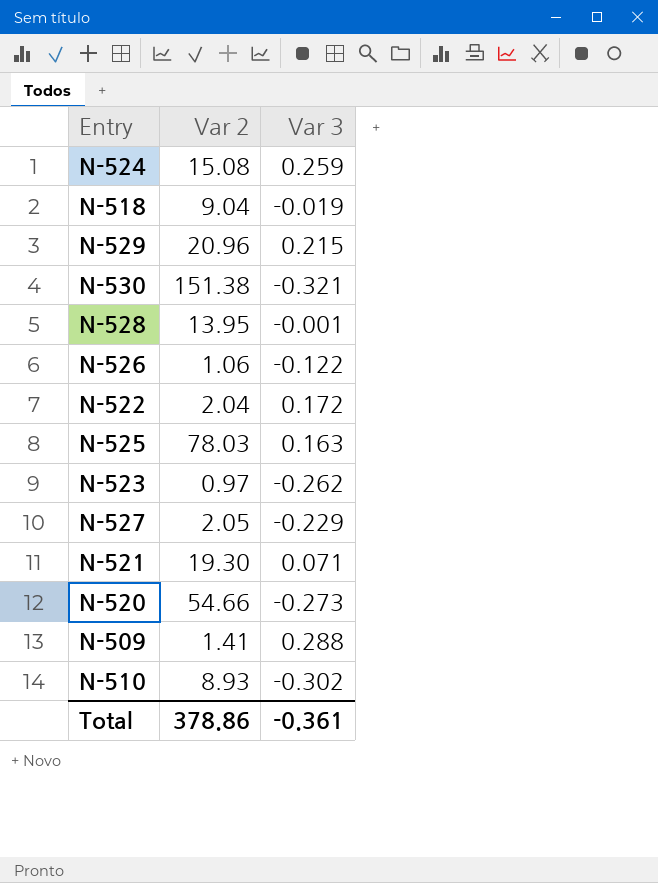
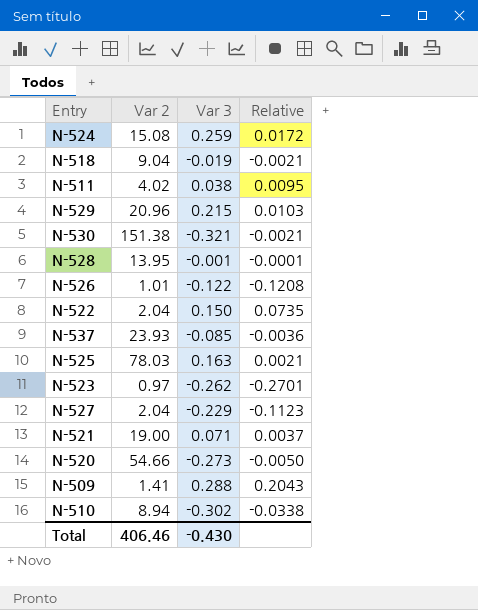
column Relative | formula: none -> [Var 3] / [Var 2]
row N-511: none -> 4.02 | 0.038 | 0.0095
N-526 | Var 2: 1.06 -> 1.01
N-522 | Var 3: 0.172 -> 0.150
row N-537: none -> 23.93 | -0.085 | -0.0036
N-527 | Var 2: 2.05 -> 2.04
N-521 | Var 2: 19.30 -> 19.00
N-510 | Var 2: 8.93 -> 8.94
Total | Var 2: 378.86 -> 406.46
Total | Var 3: -0.361 -> -0.430

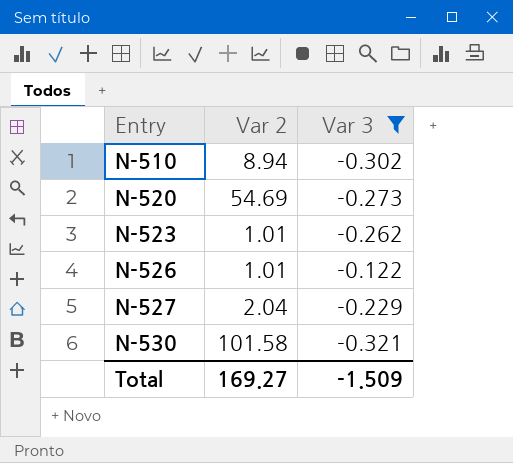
filter: none -> Var 3 <= -0.122
row order: none -> Entry ascending
column Relative | formula: [Var 3] / [Var 2] -> none
N-520 | Var 2: 54.66 -> 54.69
N-523 | Var 2: 0.97 -> 1.01
N-530 | Var 2: 151.38 -> 101.58
Total | Var 2: 406.46 -> 169.27
Total | Var 3: -0.430 -> -1.509

